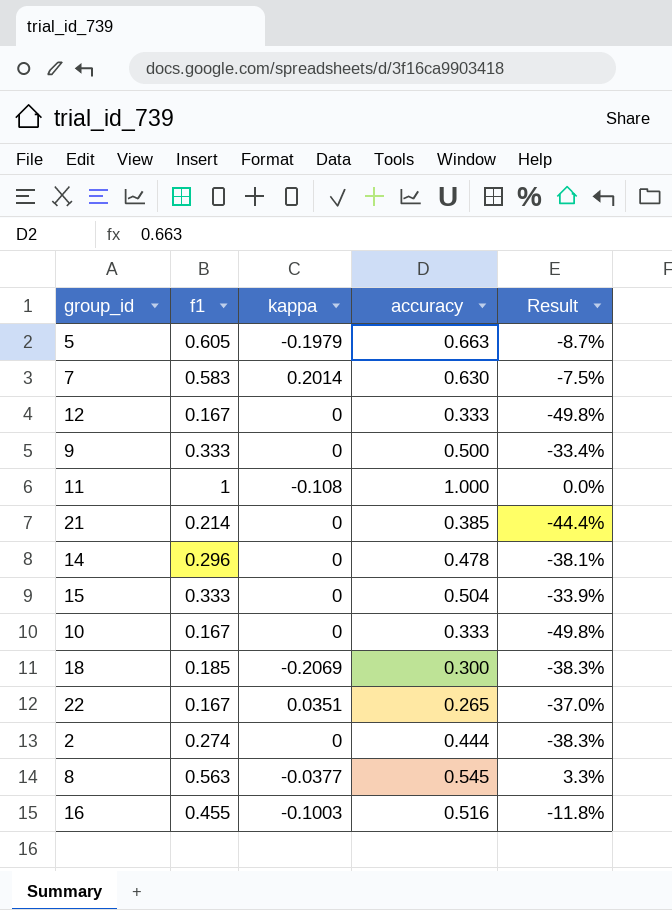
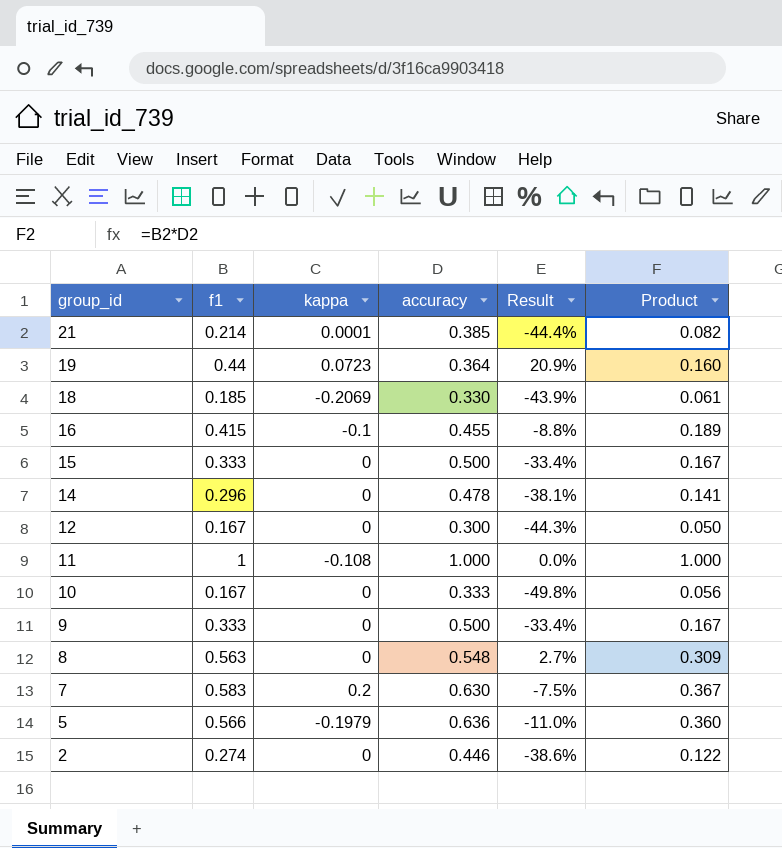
row order: none -> group_id descending
column Product | formula: none -> [f1] * [accuracy]
row 22: 0.167 | 0.0351 | 0.265 | -37.0% -> none
21 | kappa: 0 -> 0.0001
row 19: none -> 0.44 | 0.0723 | 0.364 | 20.9% | 0.160
18 | accuracy: 0.300 -> 0.330
18 | Result: -38.3% -> -43.9%
16 | f1: 0.455 -> 0.415
16 | kappa: -0.1003 -> -0.1
16 | accuracy: 0.516 -> 0.455
16 | Result: -11.8% -> -8.8%
15 | accuracy: 0.504 -> 0.500
15 | Result: -33.9% -> -33.4%
12 | accuracy: 0.333 -> 0.300
12 | Result: -49.8% -> -44.3%
8 | kappa: -0.0377 -> 0
8 | accuracy: 0.545 -> 0.548
8 | Result: 3.3% -> 2.7%
7 | kappa: 0.2014 -> 0.2
5 | f1: 0.605 -> 0.566
5 | accuracy: 0.663 -> 0.636
5 | Result: -8.7% -> -11.0%
2 | accuracy: 0.444 -> 0.446
2 | Result: -38.3% -> -38.6%

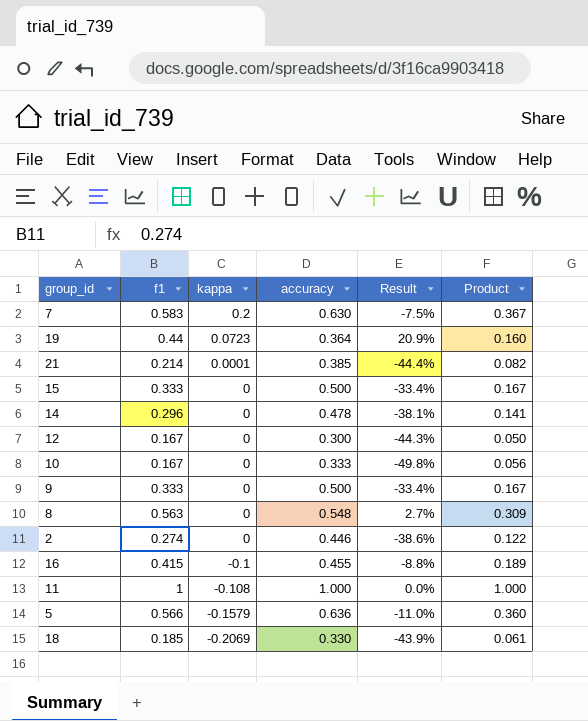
row order: group_id descending -> kappa descending
5 | kappa: -0.1979 -> -0.1579

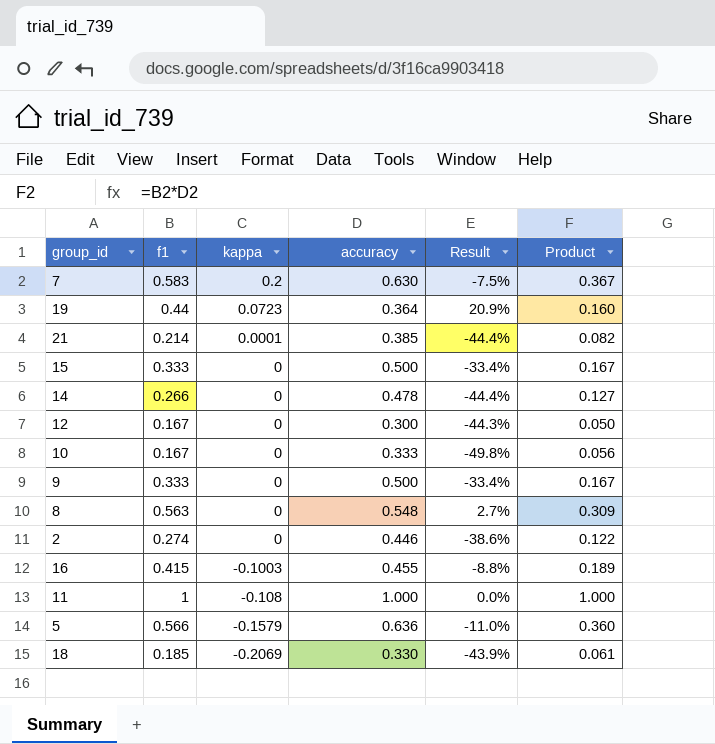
14 | f1: 0.296 -> 0.266
14 | Result: -38.1% -> -44.4%
14 | Product: 0.141 -> 0.127
16 | kappa: -0.1 -> -0.1003

